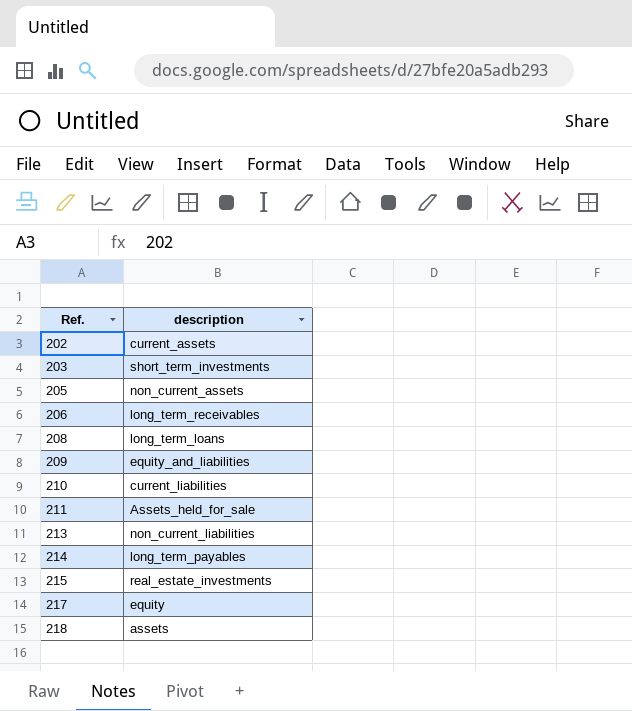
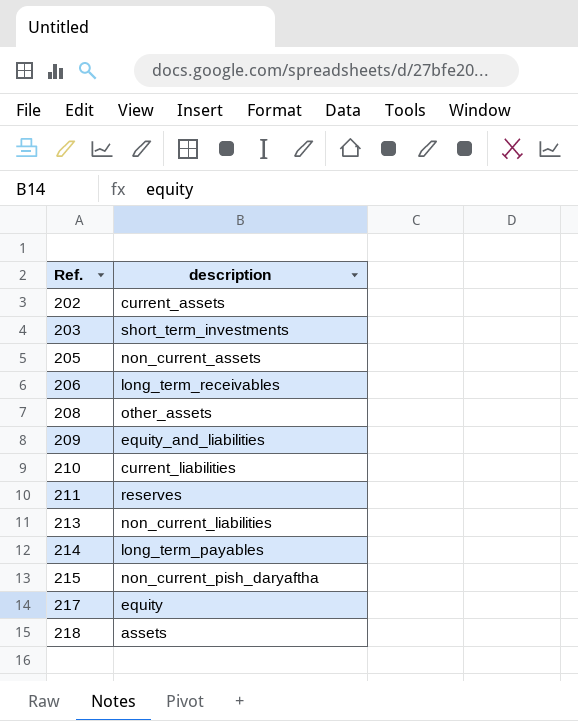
208 | description: long_term_loans -> other_assets
211 | description: Assets_held_for_sale -> reserves
215 | description: real_estate_investments -> non_current_pish_daryaftha

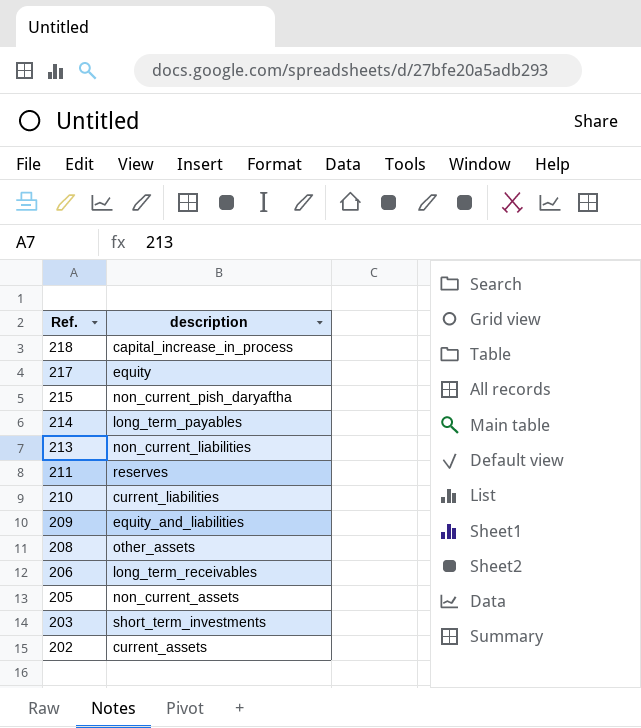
row order: Ref. ascending -> Ref. descending
218 | description: assets -> capital_increase_in_process

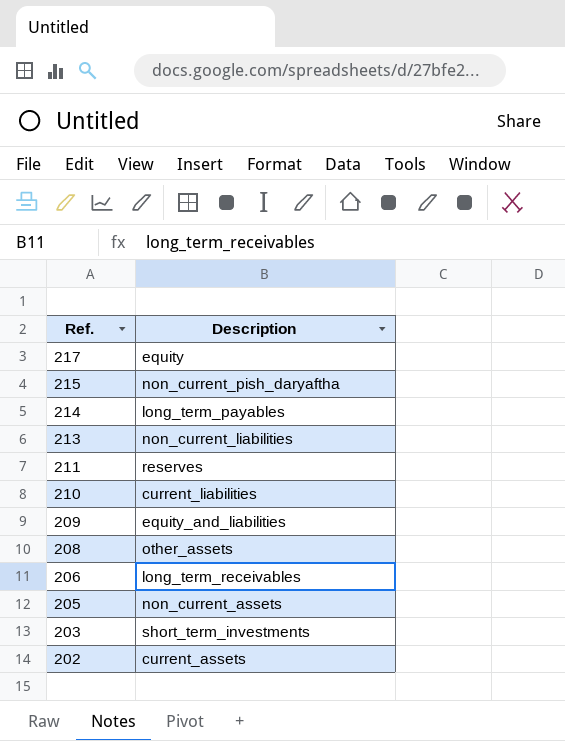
column name: description -> Description
row 218: capital_increase_in_process -> none

